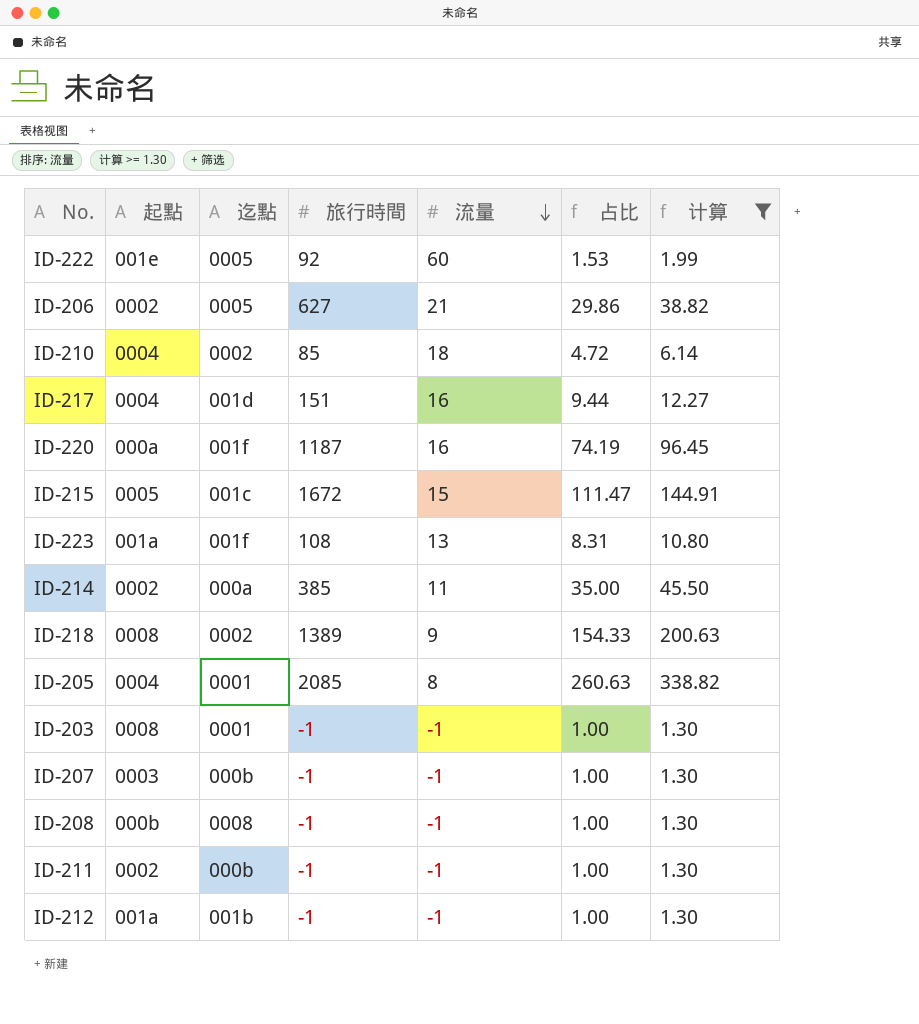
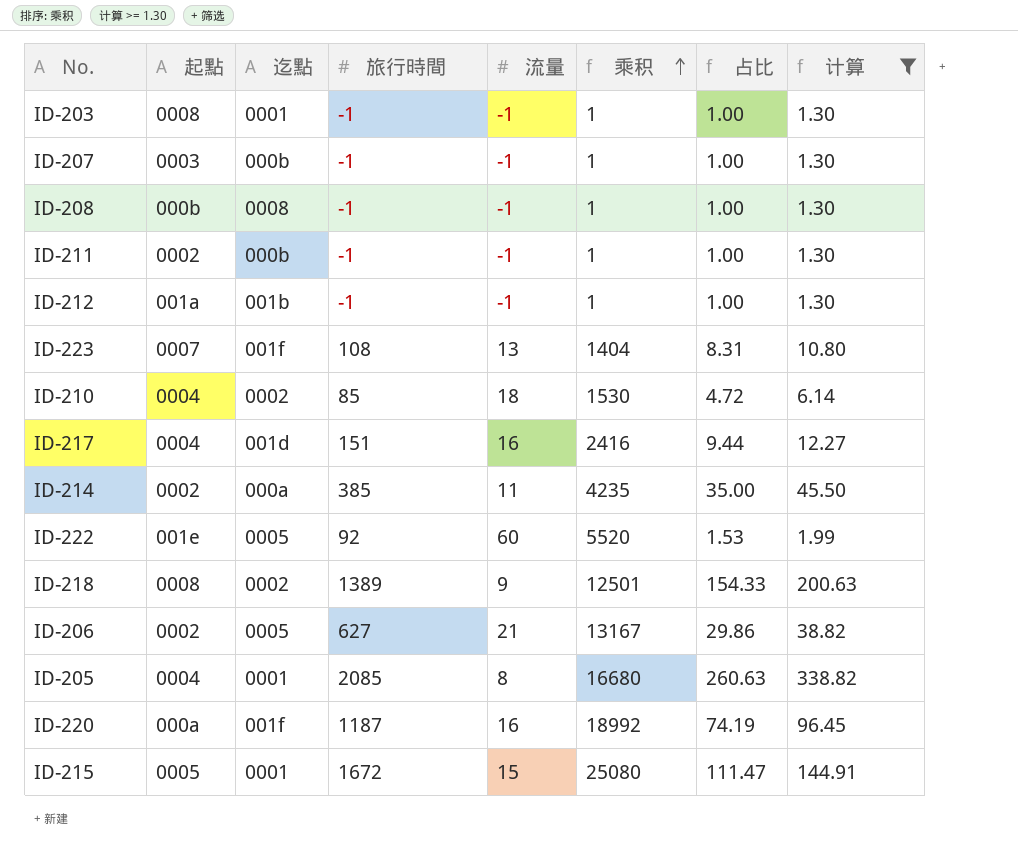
row order: 流量 descending -> 乘积 ascending
column 乘积 | formula: none -> [旅行時間] * [流量]
ID-223 | 起點: 001a -> 0007
ID-215 | 迄點: 001c -> 0001

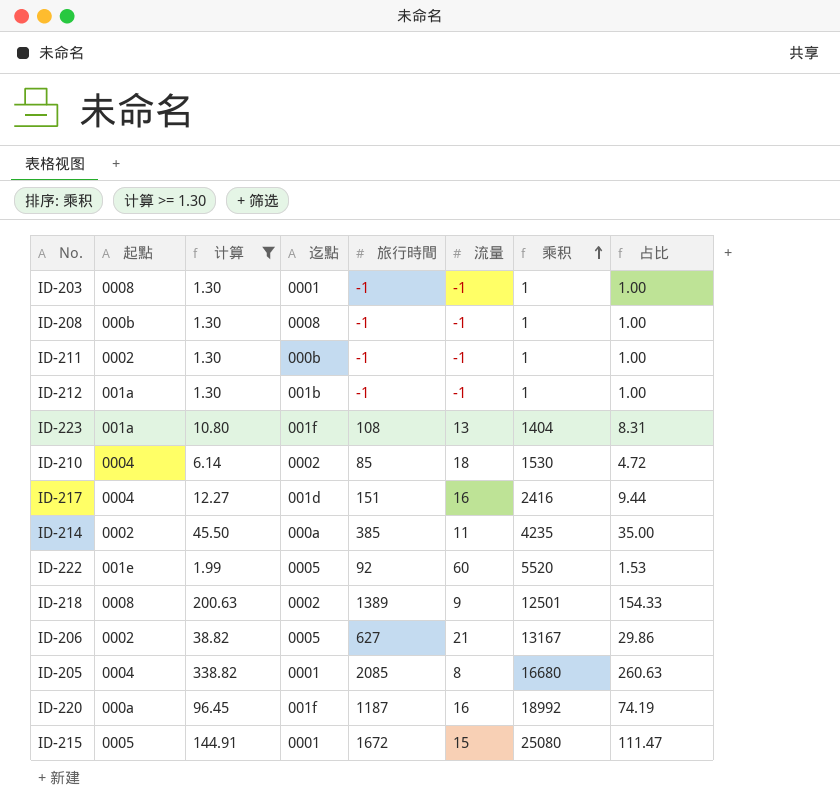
column 计算 | position: 8 -> 3
row ID-207: 0003 | 000b | -1 | -1 | 1 | 1.00 | 1.30 -> none
ID-223 | 起點: 0007 -> 001a

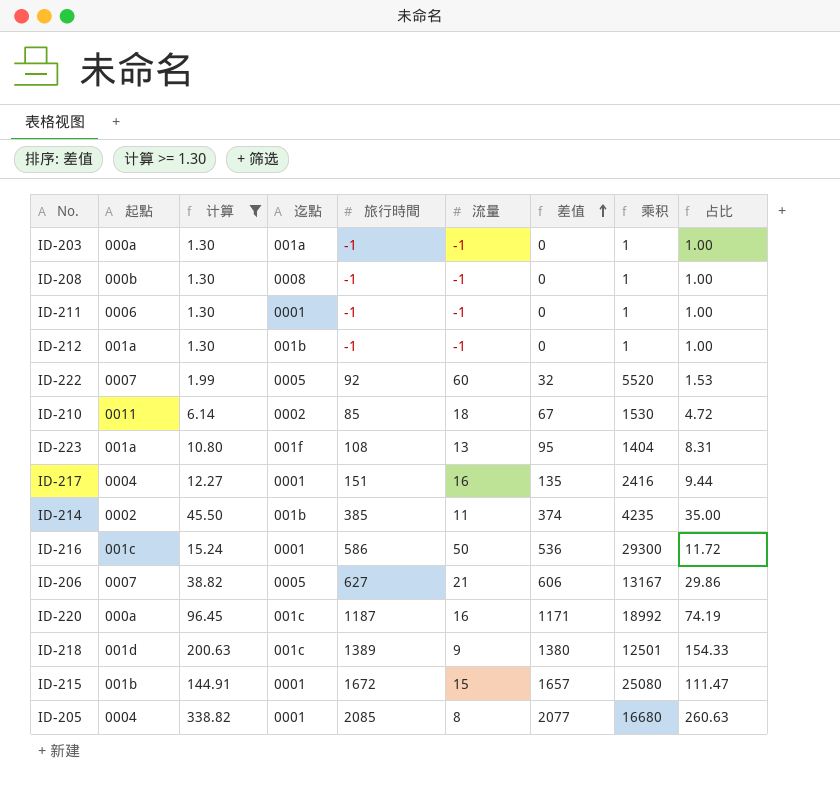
row order: 乘积 ascending -> 差值 ascending
column 差值 | formula: none -> [旅行時間] - [流量]
ID-203 | 起點: 0008 -> 000a
ID-203 | 迄點: 0001 -> 001a
ID-211 | 起點: 0002 -> 0006
ID-211 | 迄點: 000b -> 0001
ID-222 | 起點: 001e -> 0007
ID-210 | 起點: 0004 -> 0011
ID-217 | 迄點: 001d -> 0001
ID-214 | 迄點: 000a -> 001b
row ID-216: none -> 001c | 15.24 | 0001 | 586 | 50 | 536 | 29300 | 11.72
ID-206 | 起點: 0002 -> 0007
ID-220 | 迄點: 001f -> 001c
ID-218 | 起點: 0008 -> 001d
ID-218 | 迄點: 0002 -> 001c
ID-215 | 起點: 0005 -> 001b

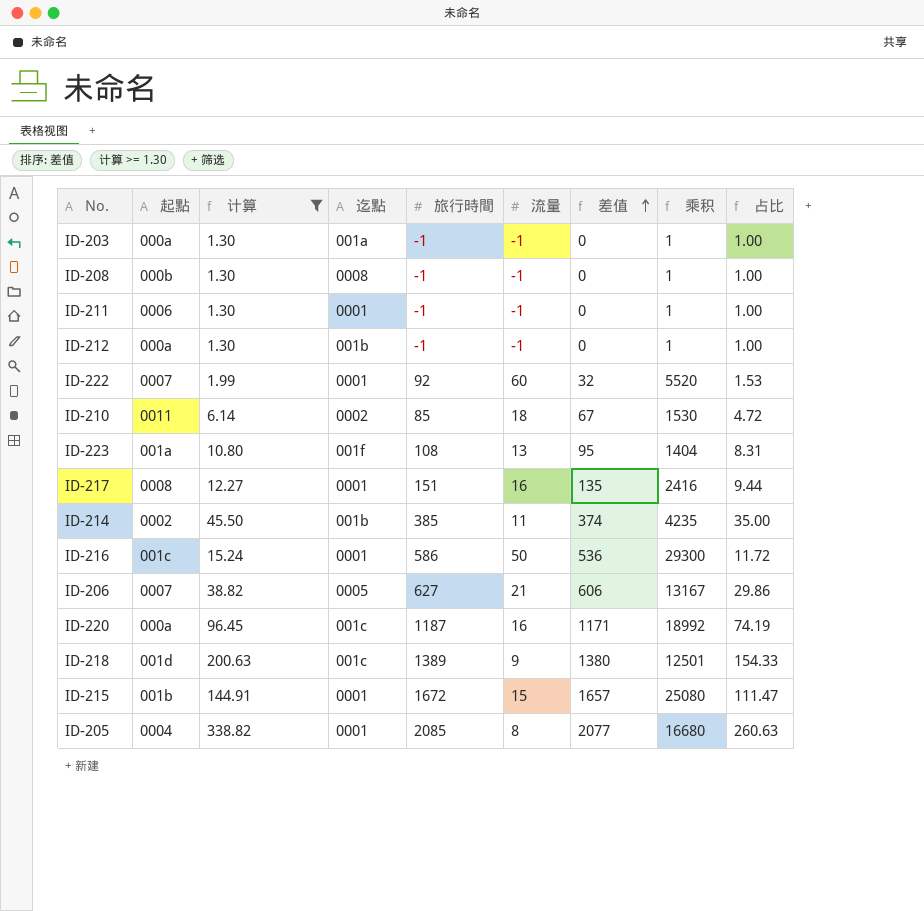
ID-212 | 起點: 001a -> 000a
ID-222 | 迄點: 0005 -> 0001
ID-217 | 起點: 0004 -> 0008

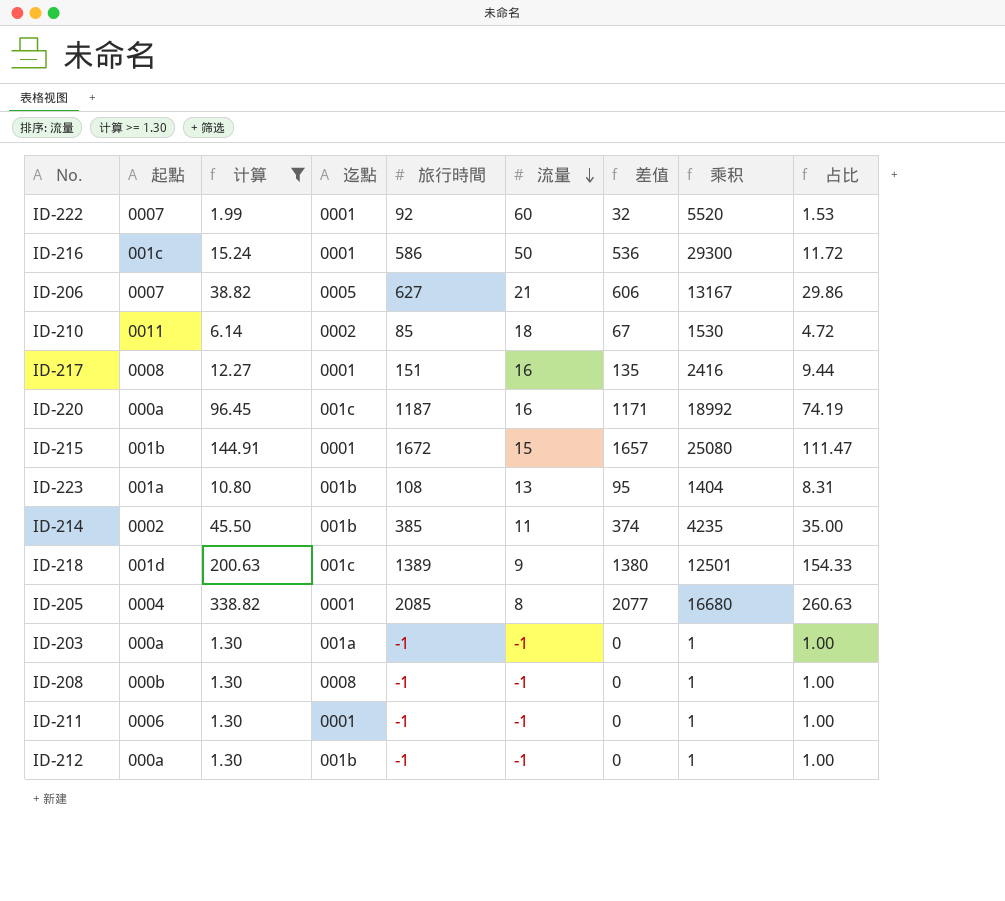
row order: 差值 ascending -> 流量 descending
ID-223 | 迄點: 001f -> 001b

